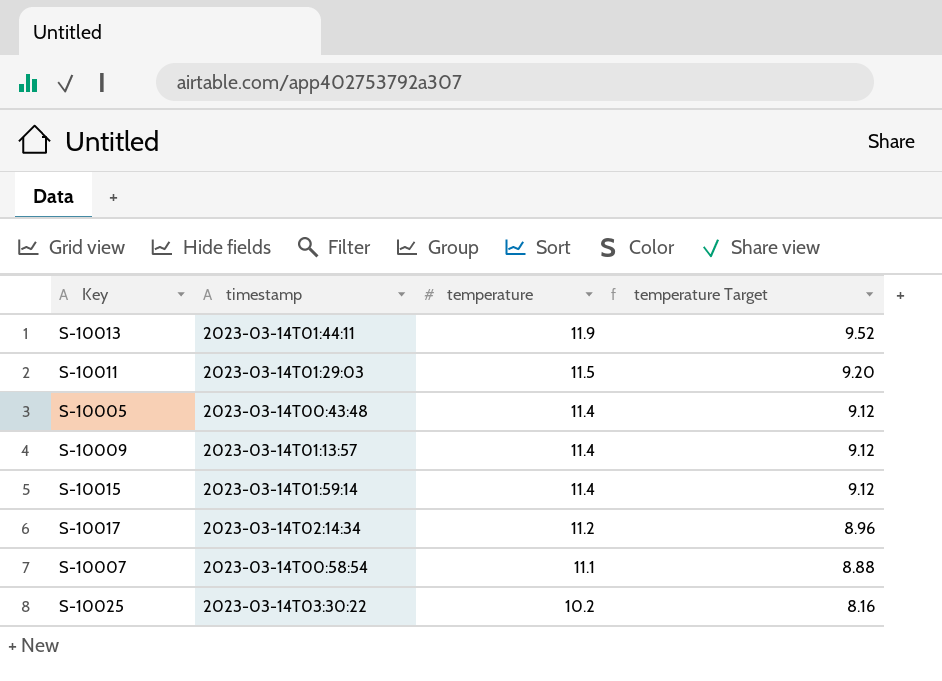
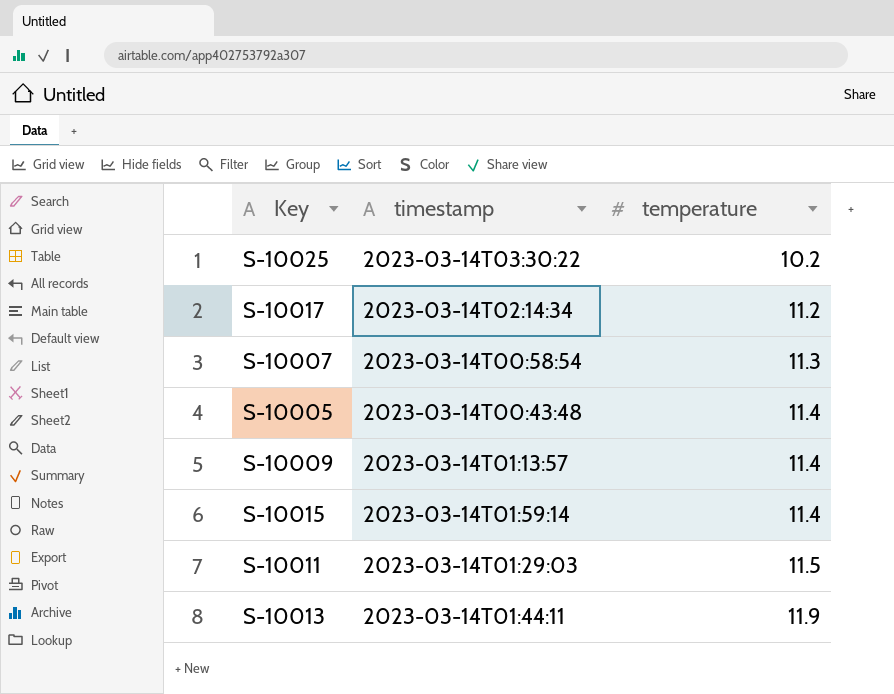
row order: temperature descending -> temperature ascending
column temperature Target | formula: [temperature] * 0.8 -> none
S-10007 | temperature: 11.1 -> 11.3

